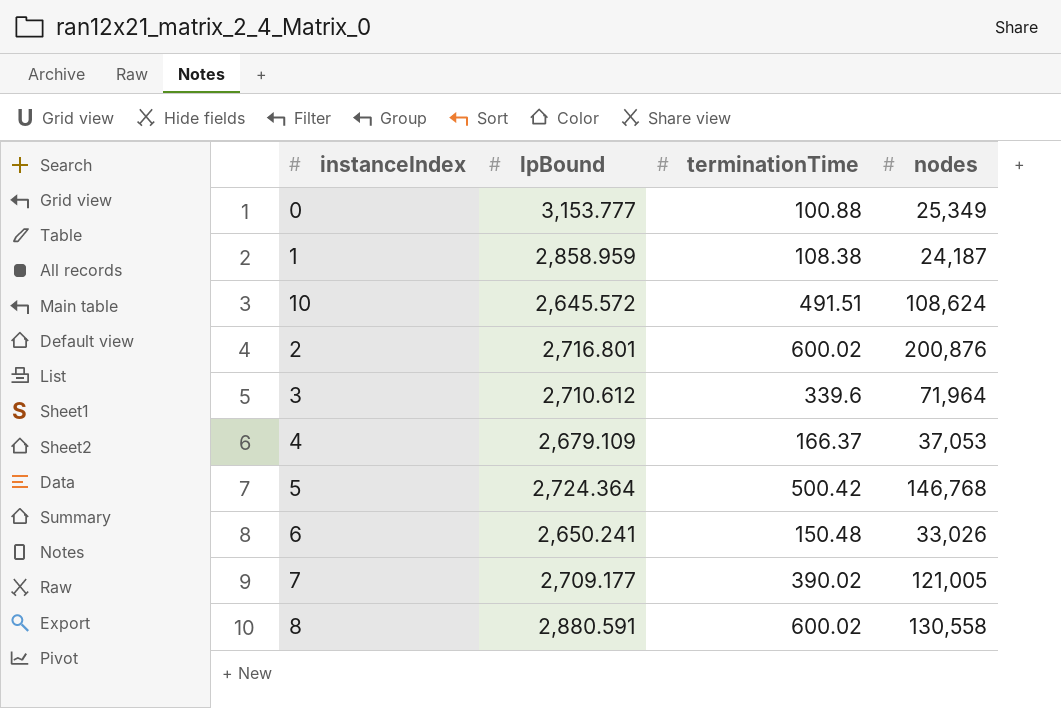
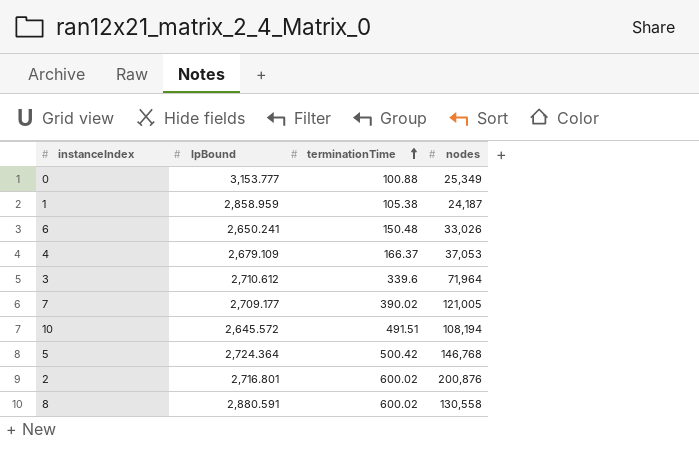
row order: none -> terminationTime ascending
1 | terminationTime: 108.38 -> 105.38
10 | nodes: 108,624 -> 108,194

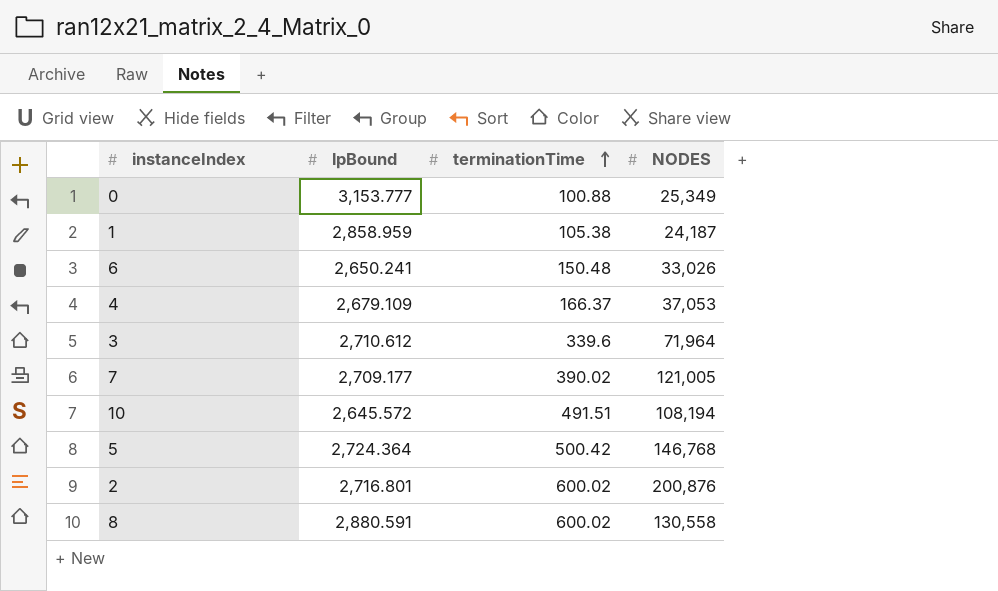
column name: nodes -> NODES

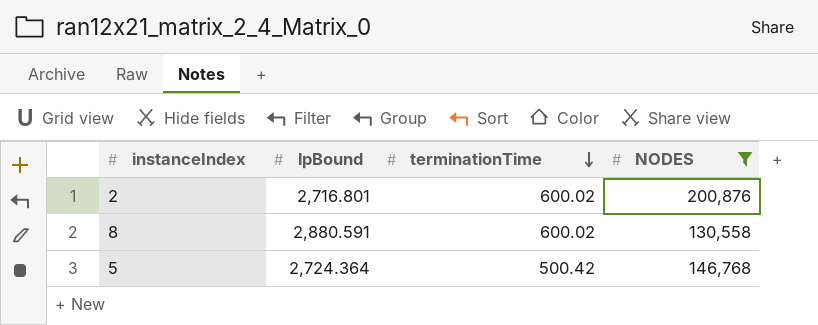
filter: none -> NODES >= 130,558
row order: terminationTime ascending -> terminationTime descending

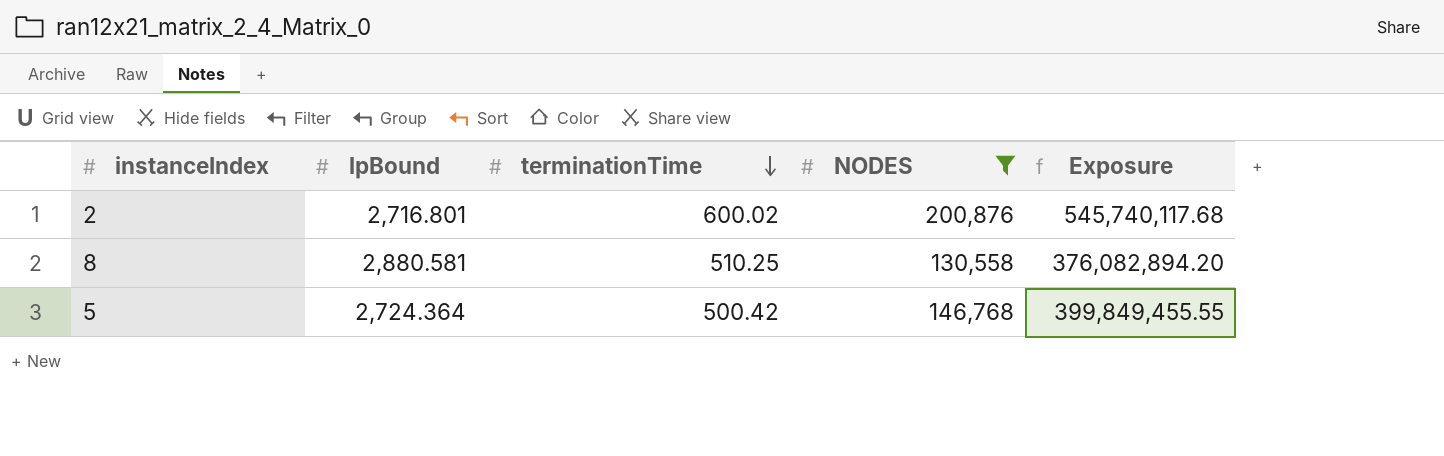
column Exposure | formula: none -> [lpBound] * [NODES]
8 | lpBound: 2,880.591 -> 2,880.581
8 | terminationTime: 600.02 -> 510.25

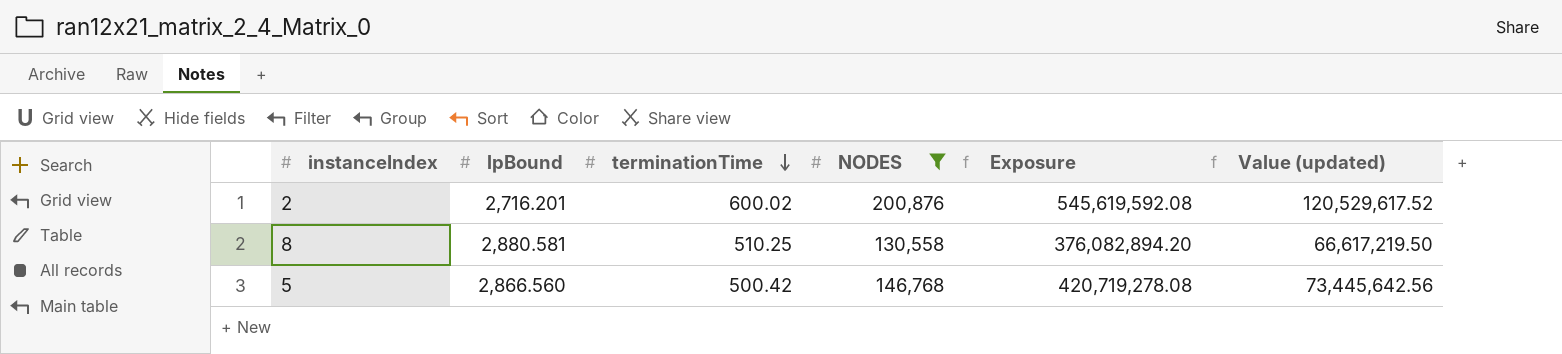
column Value (updated) | formula: none -> [terminationTime] * [NODES]
2 | lpBound: 2,716.801 -> 2,716.201
2 | Exposure: 545,740,117.68 -> 545,619,592.08
5 | lpBound: 2,724.364 -> 2,866.560
5 | Exposure: 399,849,455.55 -> 420,719,278.08

